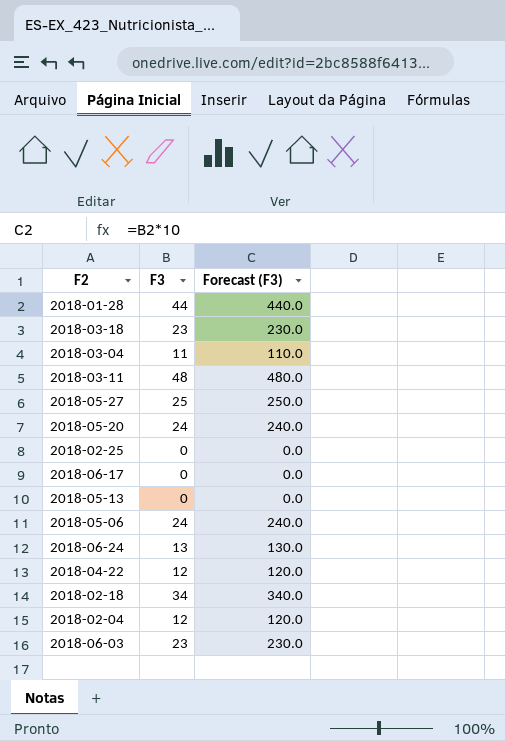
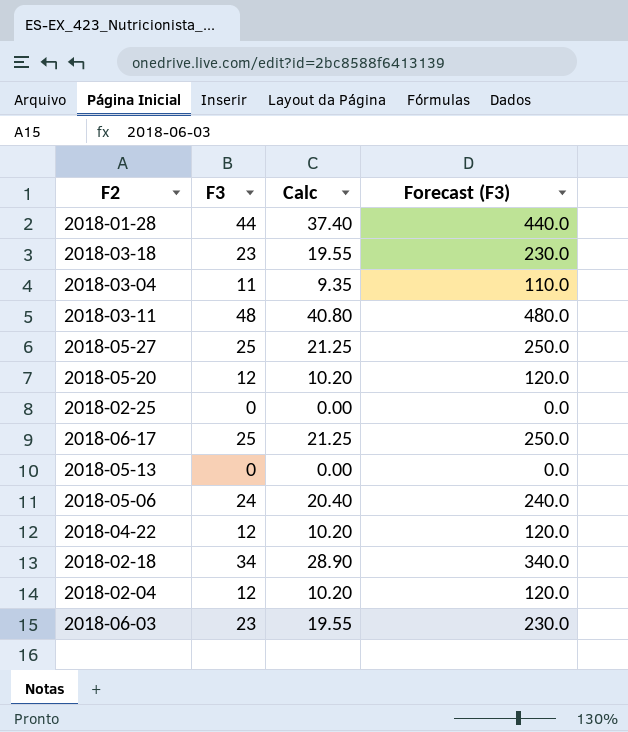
column Calc | formula: none -> [F3] * 0.85
row 2018-06-24: 13 | 130.0 -> none
2018-05-20 | F3: 24 -> 12
2018-05-20 | Forecast (F3): 240.0 -> 120.0
2018-06-17 | F3: 0 -> 25
2018-06-17 | Forecast (F3): 0.0 -> 250.0

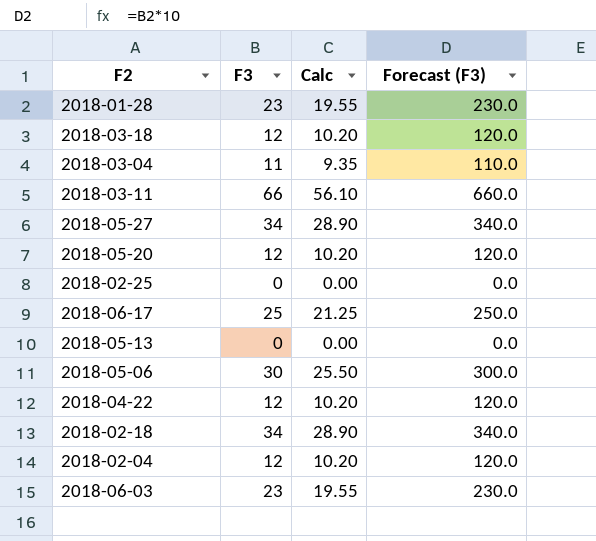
2018-01-28 | F3: 44 -> 23
2018-01-28 | Calc: 37.40 -> 19.55
2018-01-28 | Forecast (F3): 440.0 -> 230.0
2018-03-18 | F3: 23 -> 12
2018-03-18 | Calc: 19.55 -> 10.20
2018-03-18 | Forecast (F3): 230.0 -> 120.0
2018-03-11 | F3: 48 -> 66
2018-03-11 | Calc: 40.80 -> 56.10
2018-03-11 | Forecast (F3): 480.0 -> 660.0
2018-05-27 | F3: 25 -> 34
2018-05-27 | Calc: 21.25 -> 28.90
2018-05-27 | Forecast (F3): 250.0 -> 340.0
2018-05-06 | F3: 24 -> 30
2018-05-06 | Calc: 20.40 -> 25.50
2018-05-06 | Forecast (F3): 240.0 -> 300.0

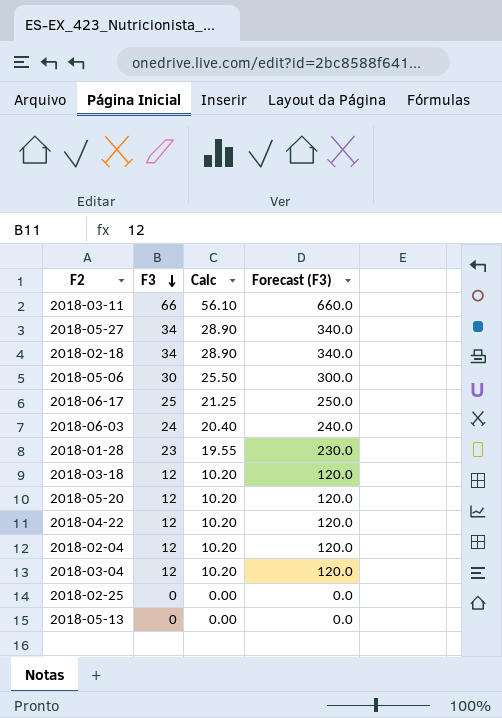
row order: none -> F3 descending
2018-06-03 | F3: 23 -> 24
2018-06-03 | Calc: 19.55 -> 20.40
2018-06-03 | Forecast (F3): 230.0 -> 240.0
2018-03-04 | F3: 11 -> 12
2018-03-04 | Calc: 9.35 -> 10.20
2018-03-04 | Forecast (F3): 110.0 -> 120.0

